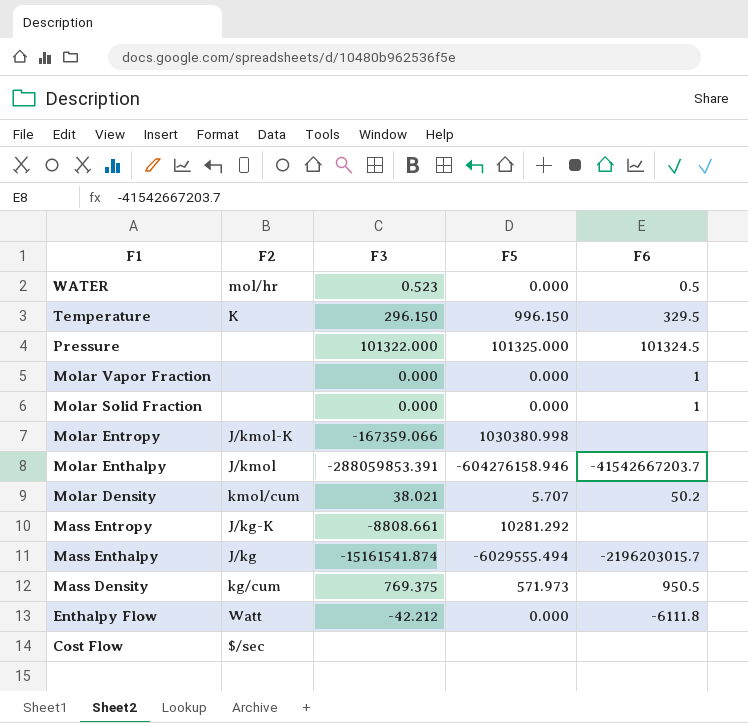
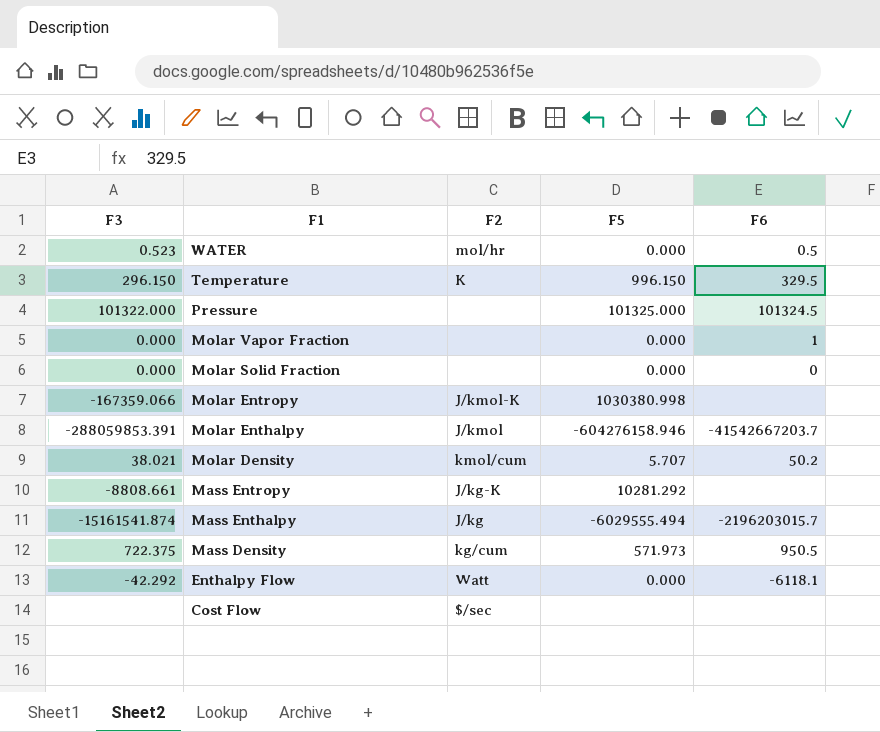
column F3 | position: 3 -> 1
Molar Solid Fraction | F6: 1 -> 0
Mass Density | F3: 769.375 -> 722.375
Enthalpy Flow | F3: -42.212 -> -42.292
Enthalpy Flow | F6: -6111.8 -> -6118.1

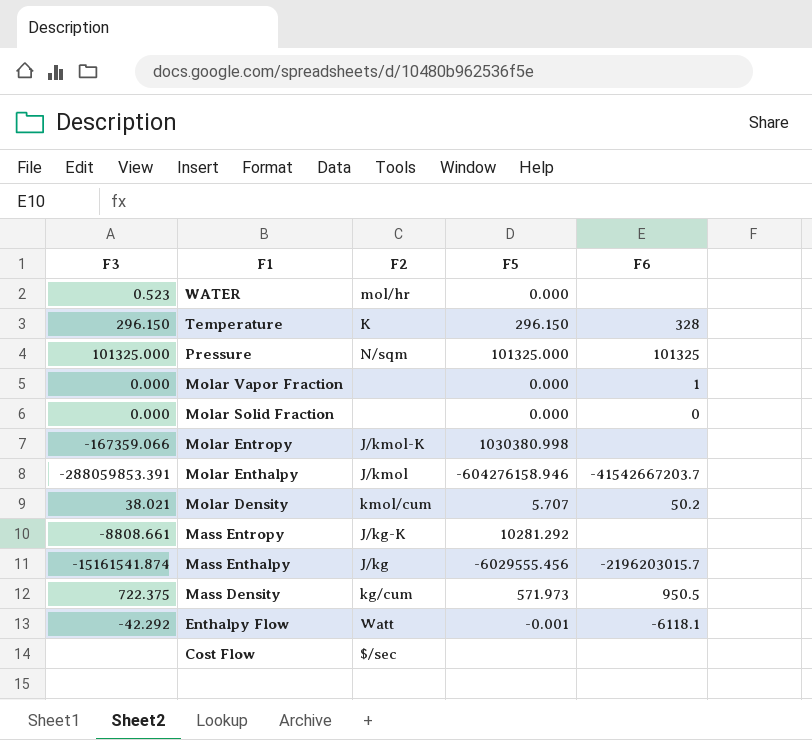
WATER | F6: 0.5 -> none
Temperature | F5: 996.150 -> 296.150
Temperature | F6: 329.5 -> 328
Pressure | F3: 101322.000 -> 101325.000
Pressure | F2: none -> N/sqm
Pressure | F6: 101324.5 -> 101325
Mass Enthalpy | F5: -6029555.494 -> -6029555.456
Enthalpy Flow | F5: 0.000 -> -0.001

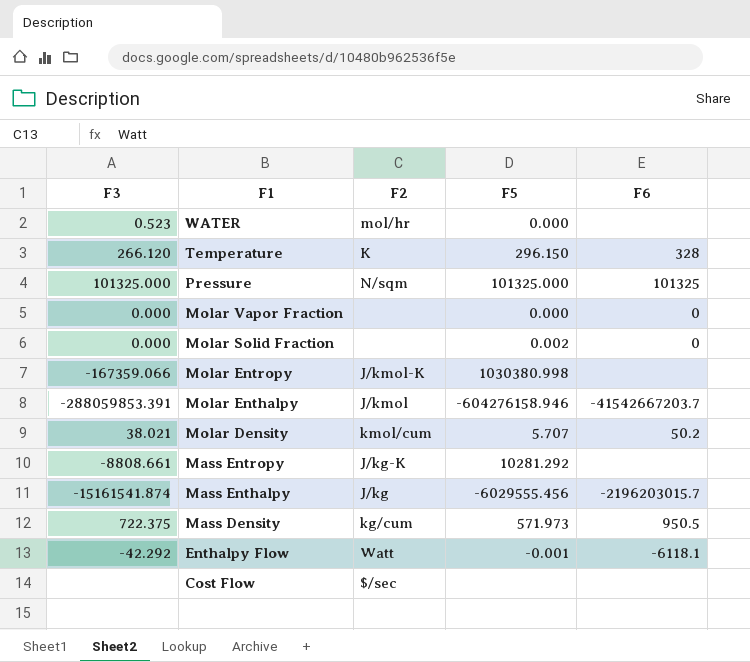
Temperature | F3: 296.150 -> 266.120
Molar Vapor Fraction | F6: 1 -> 0
Molar Solid Fraction | F5: 0.000 -> 0.002

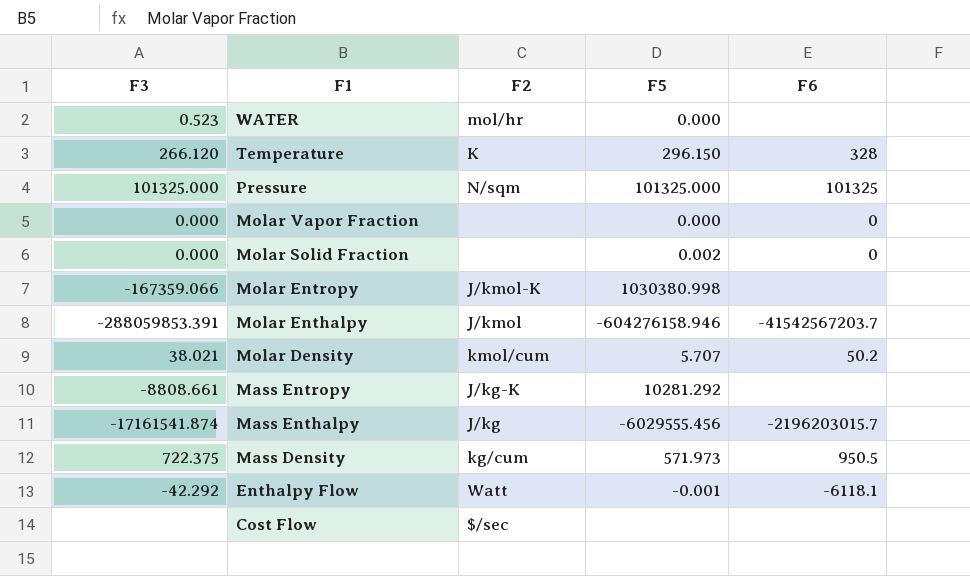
Molar Enthalpy | F6: -41542667203.7 -> -41542567203.7
Mass Enthalpy | F3: -15161541.874 -> -17161541.874

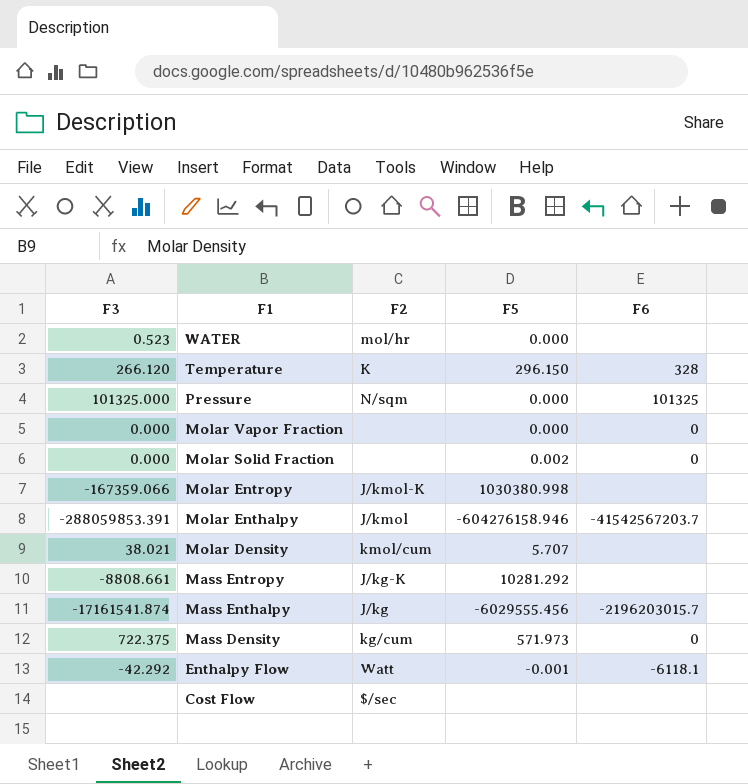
Pressure | F5: 101325.000 -> 0.000
Molar Density | F6: 50.2 -> none
Mass Density | F6: 950.5 -> 0

